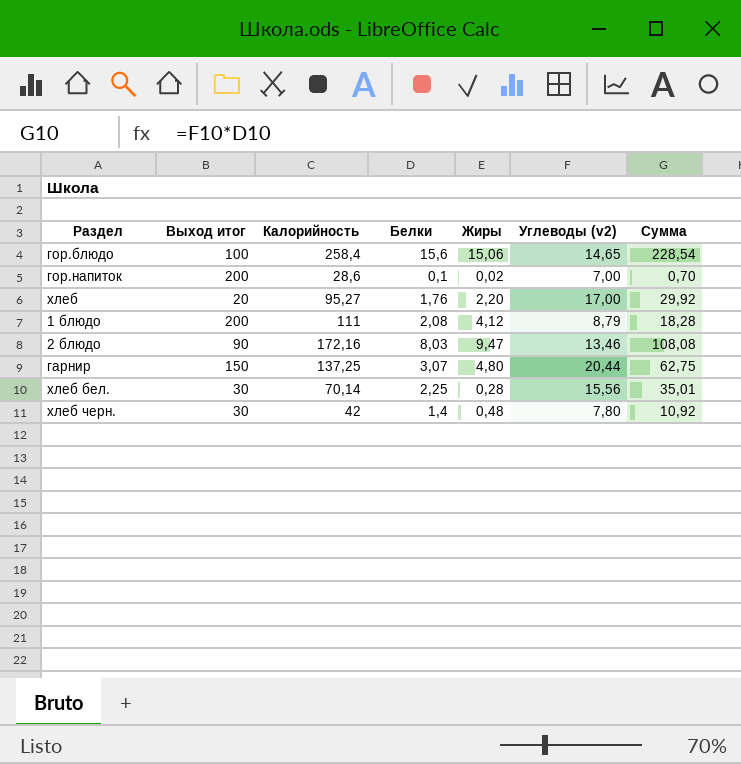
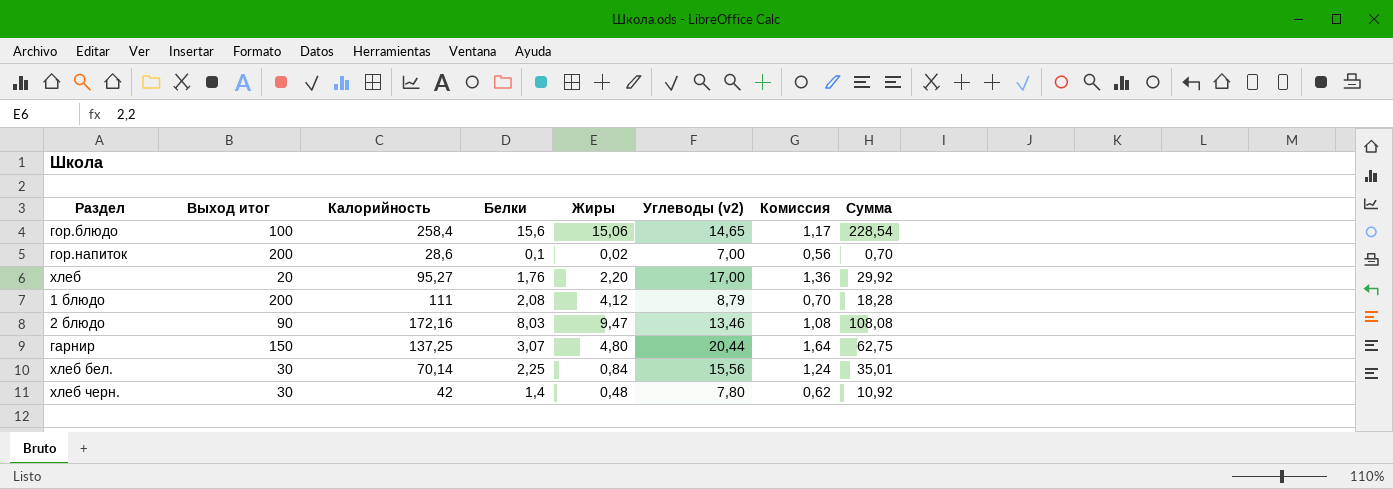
column Комиссия | formula: none -> [Углеводы (v2)] * 0,08
хлеб бел. | Жиры: 0,28 -> 0,84

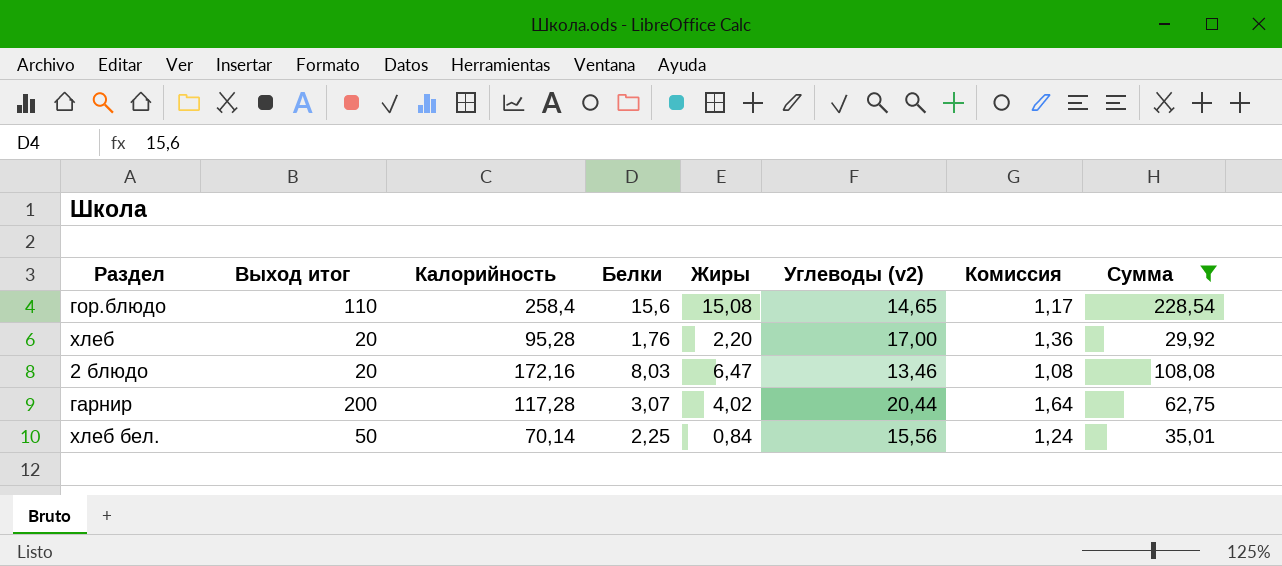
filter: none -> Сумма >= 29,92
гор.блюдо | Выход итог: 100 -> 110
гор.блюдо | Жиры: 15,06 -> 15,08
хлеб | Калорийность: 95,27 -> 95,28
2 блюдо | Выход итог: 90 -> 20
2 блюдо | Жиры: 9,47 -> 6,47
гарнир | Выход итог: 150 -> 200
гарнир | Калорийность: 137,25 -> 117,28
гарнир | Жиры: 4,80 -> 4,02
хлеб бел. | Выход итог: 30 -> 50

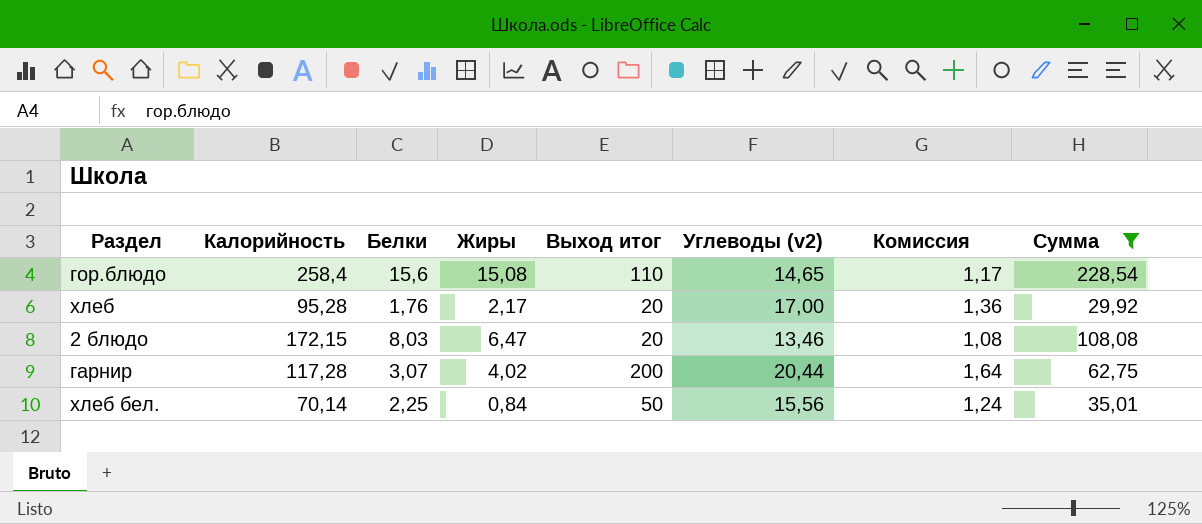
column Выход итог | position: 2 -> 5
хлеб | Жиры: 2,20 -> 2,17
2 блюдо | Калорийность: 172,16 -> 172,15

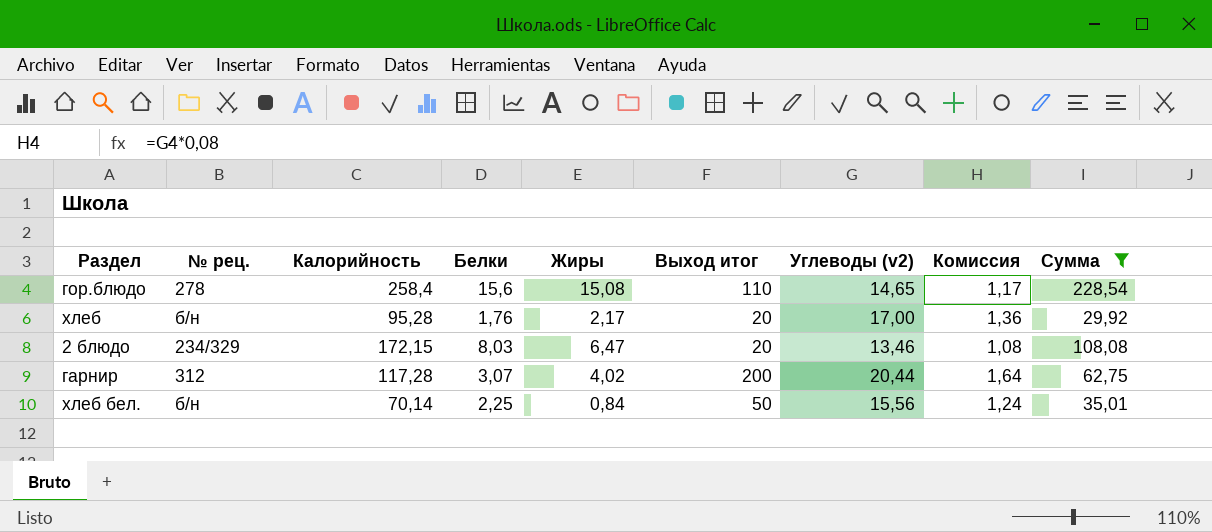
column № рец. | position: none -> 2

